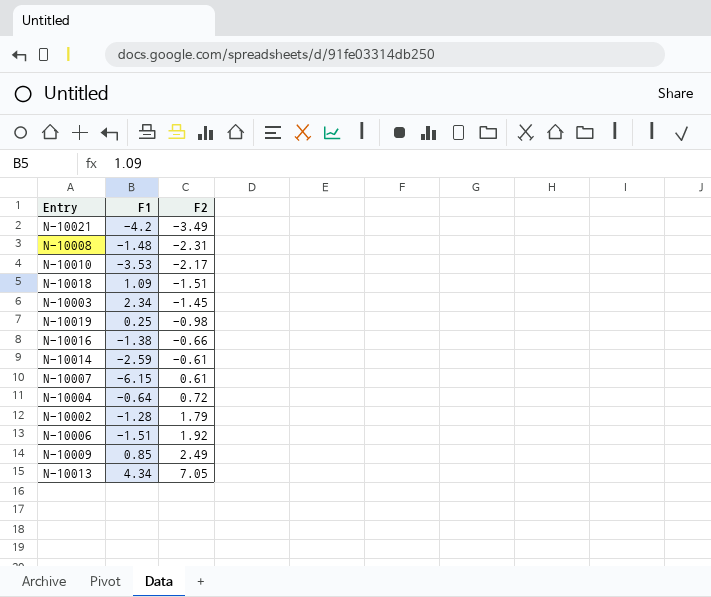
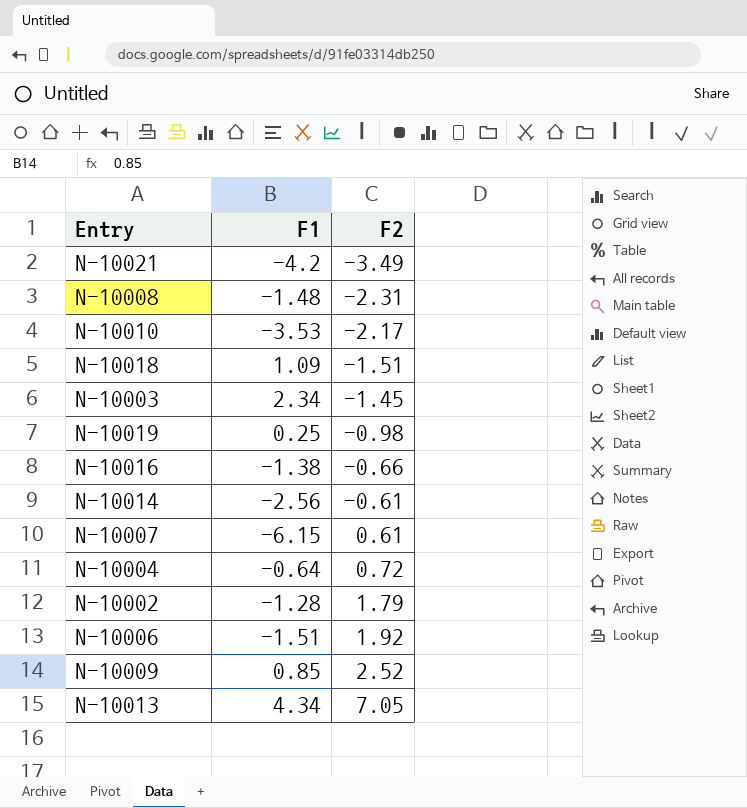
N-10014 | F1: -2.59 -> -2.56
N-10009 | F2: 2.49 -> 2.52

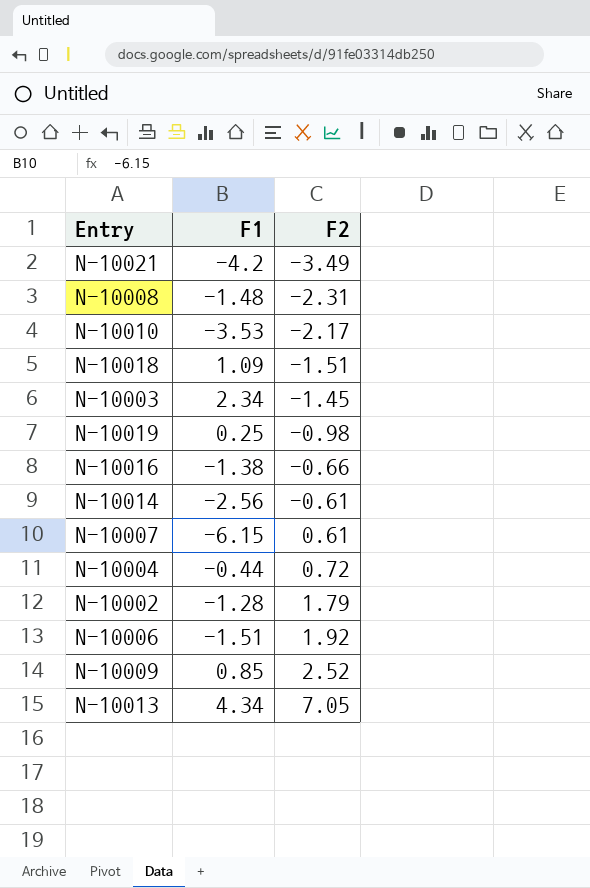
N-10004 | F1: -0.64 -> -0.44

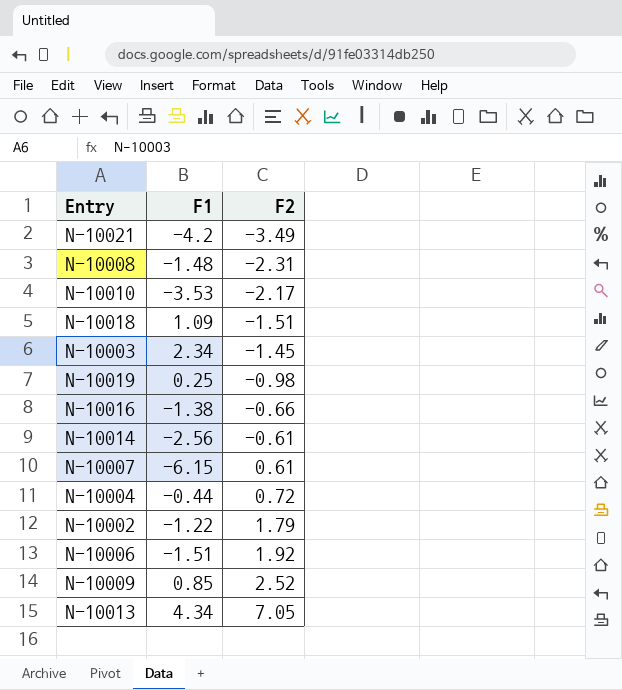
N-10002 | F1: -1.28 -> -1.22

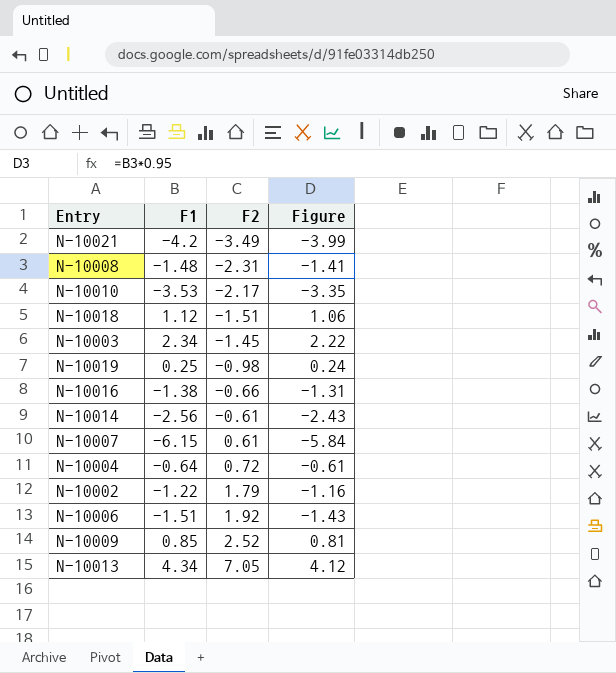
column Figure | formula: none -> [F1] * 0.95
N-10018 | F1: 1.09 -> 1.12
N-10004 | F1: -0.44 -> -0.64

